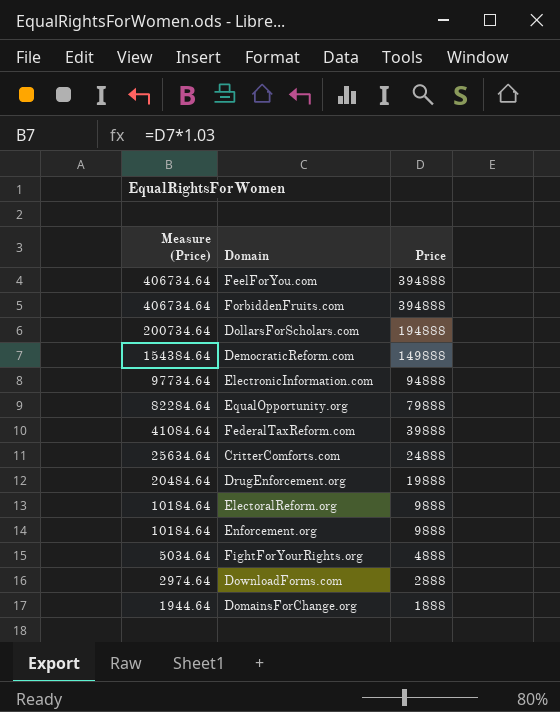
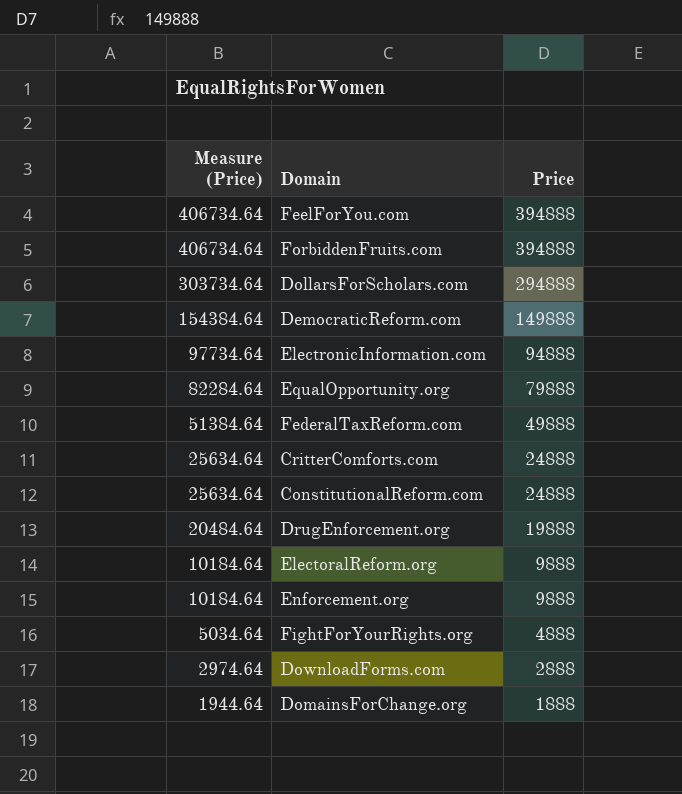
DollarsForScholars.com | Measure (Price): 200734.64 -> 303734.64
DollarsForScholars.com | Price: 194888 -> 294888
FederalTaxReform.com | Measure (Price): 41084.64 -> 51384.64
FederalTaxReform.com | Price: 39888 -> 49888
row ConstitutionalReform.com: none -> 25634.64 | 24888

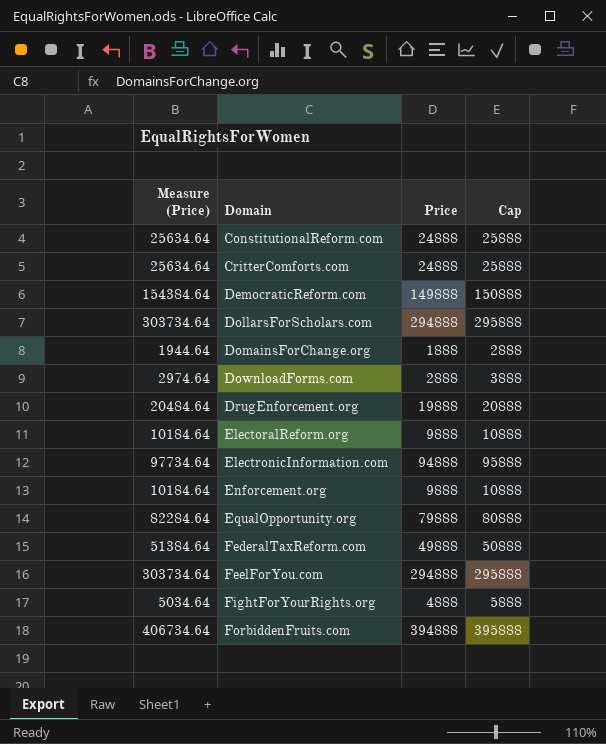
row order: Measure (Price) descending -> Domain ascending
column Cap | formula: none -> [Price] + 1000
FeelForYou.com | Measure (Price): 406734.64 -> 303734.64
FeelForYou.com | Price: 394888 -> 294888

